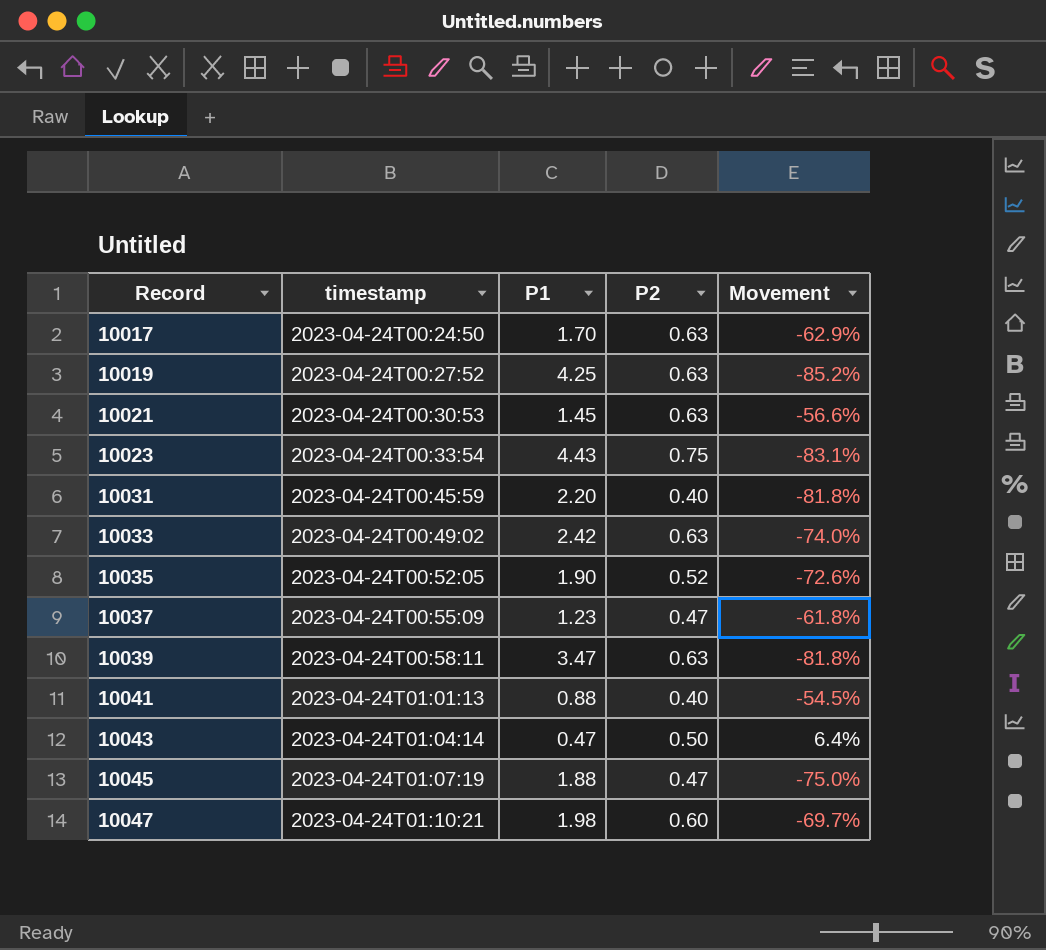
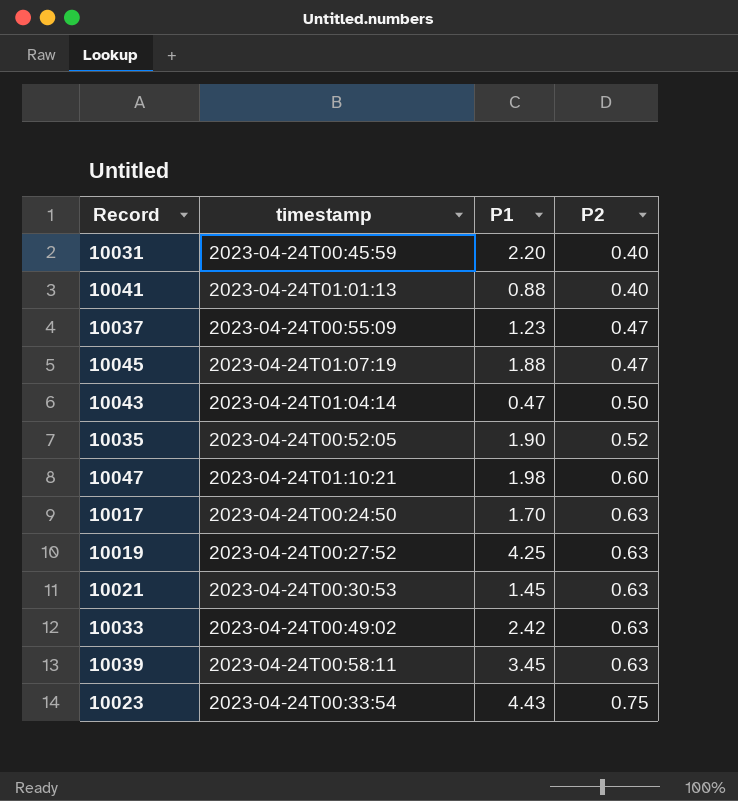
row order: Record ascending -> P2 ascending
column Movement | formula: ([P2] - [P1]) / [P1] -> none
10039 | P1: 3.47 -> 3.45

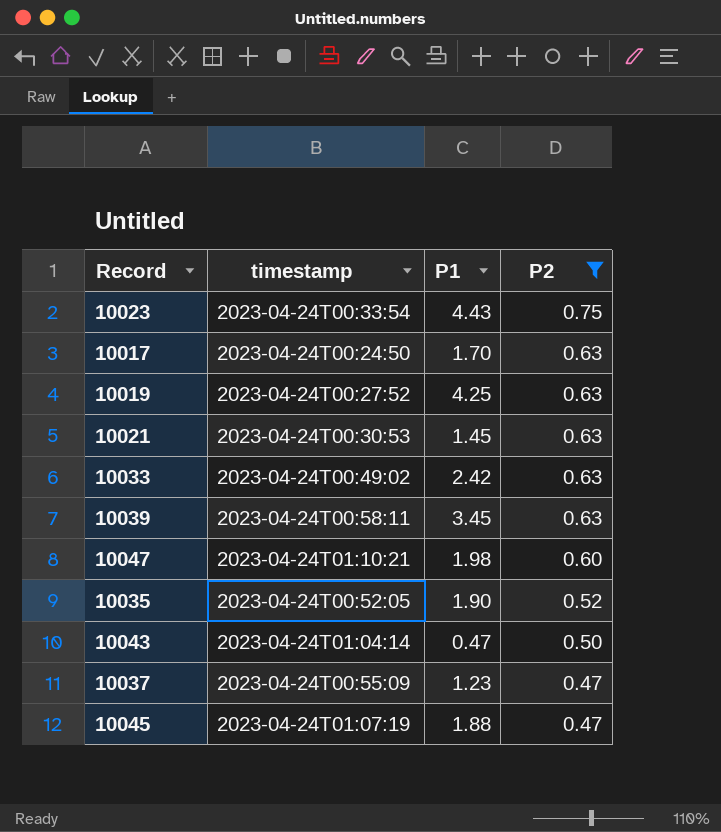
filter: none -> P2 != 0.40
row order: P2 ascending -> P2 descending

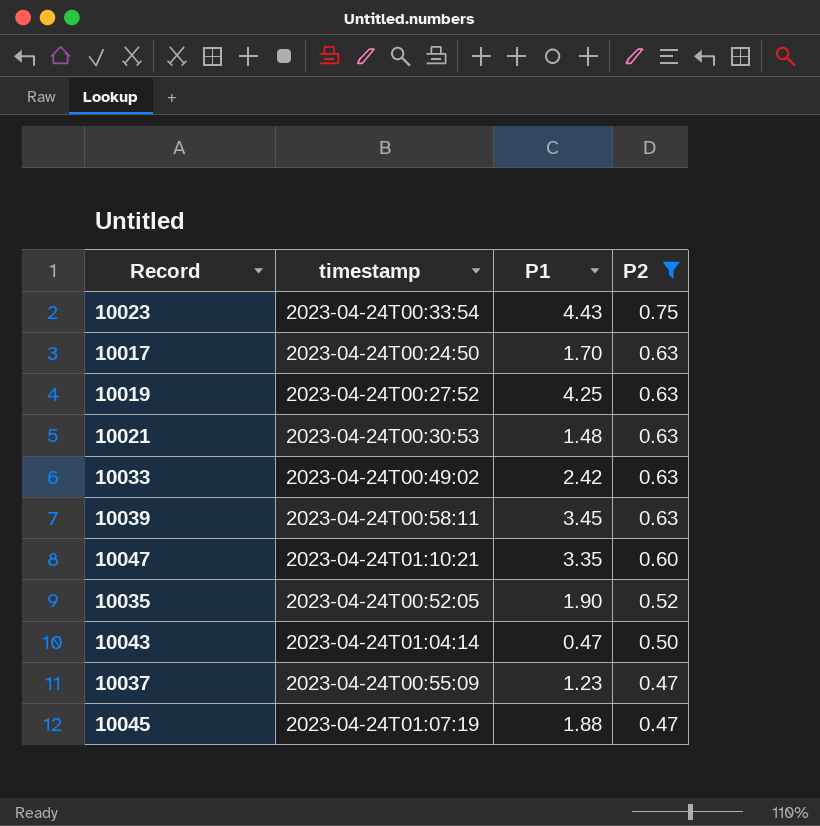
10021 | P1: 1.45 -> 1.48
10047 | P1: 1.98 -> 3.35

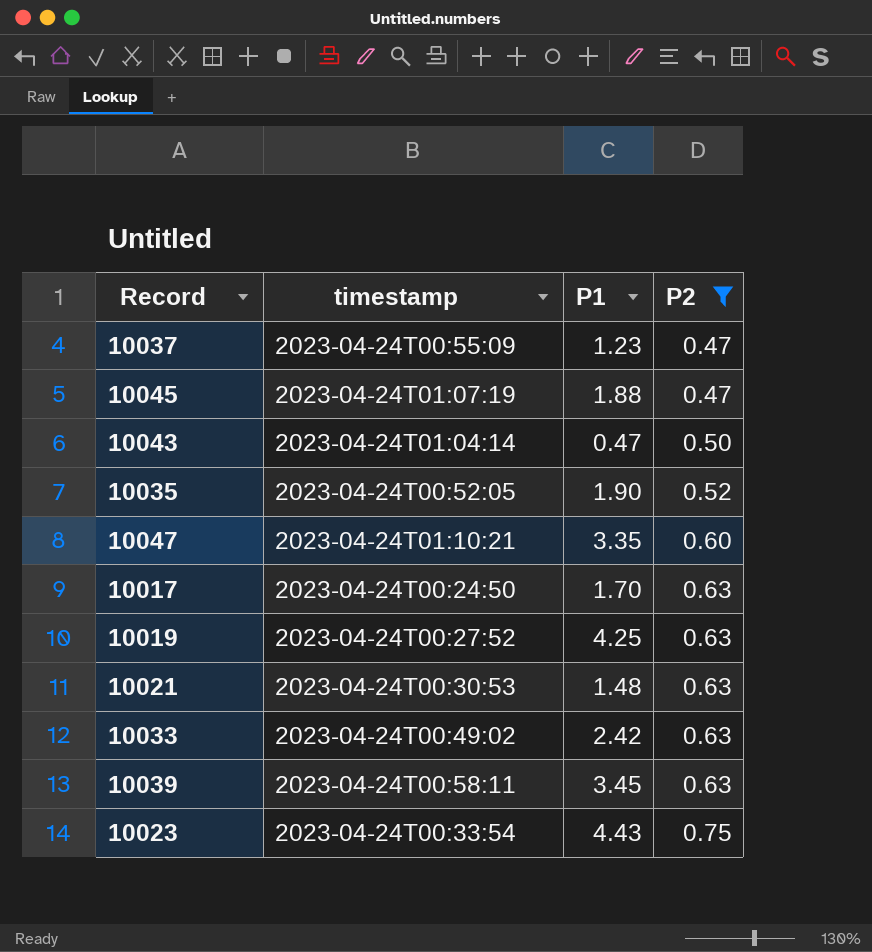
row order: P2 descending -> P2 ascending

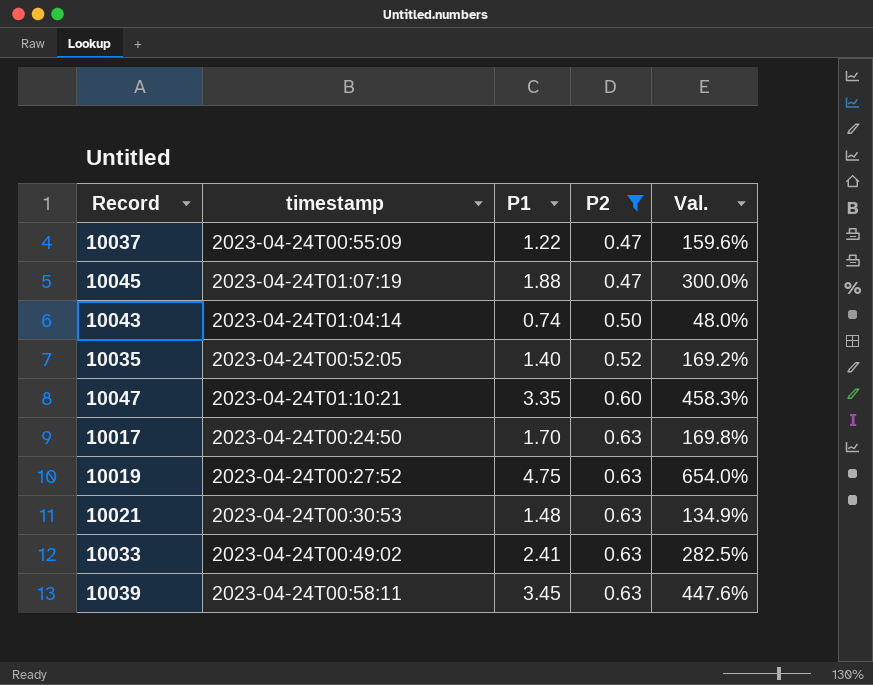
column Val. | formula: none -> ([P1] - [P2]) / [P2]
row 10023: 2023-04-24T00:33:54 | 4.43 | 0.75 -> none
10037 | P1: 1.23 -> 1.22
10043 | P1: 0.47 -> 0.74
10035 | P1: 1.90 -> 1.40
10019 | P1: 4.25 -> 4.75
10033 | P1: 2.42 -> 2.41

